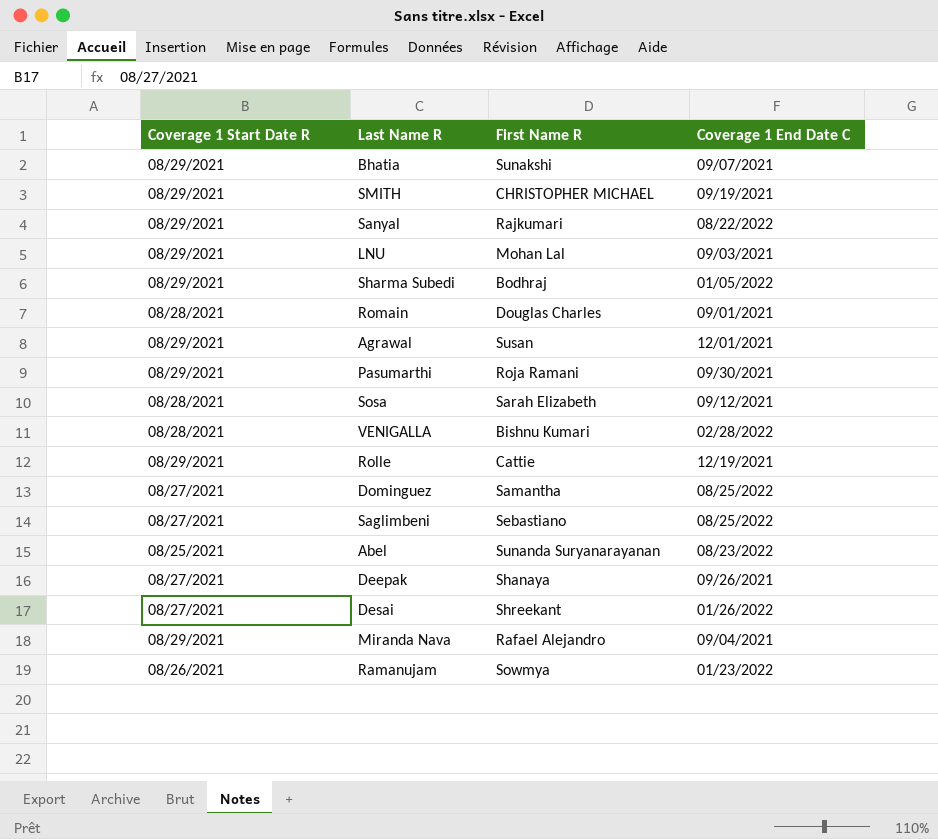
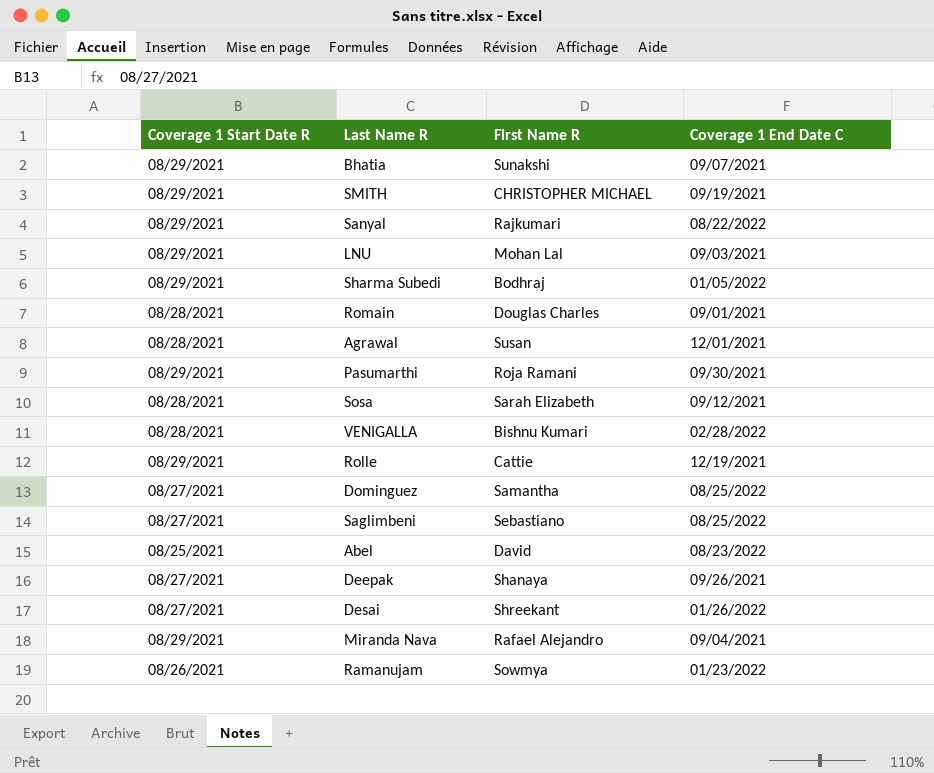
Agrawal | Coverage 1 Start Date R: 08/29/2021 -> 08/28/2021
Abel | First Name R: Sunanda Suryanarayanan -> David

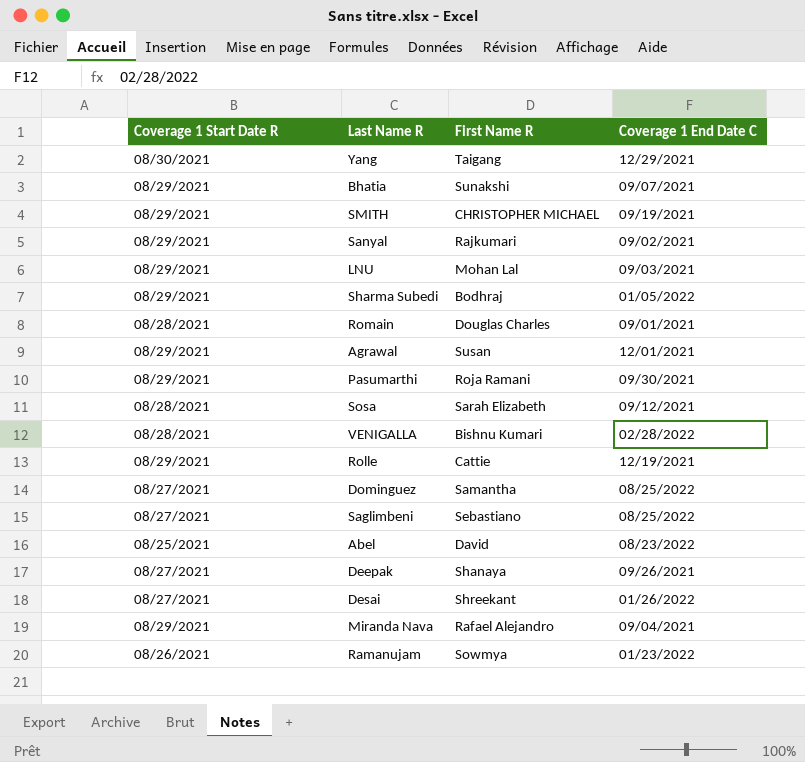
row Yang: none -> 08/30/2021 | Taigang | 12/29/2021
Sanyal | Coverage 1 End Date C: 08/22/2022 -> 09/02/2021
Agrawal | Coverage 1 Start Date R: 08/28/2021 -> 08/29/2021

